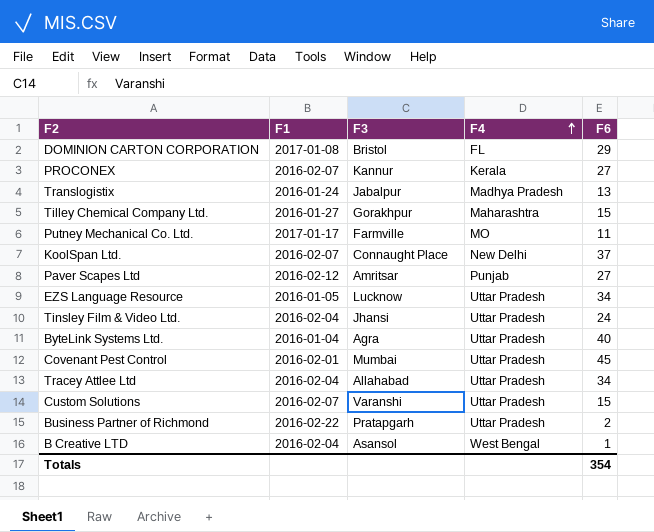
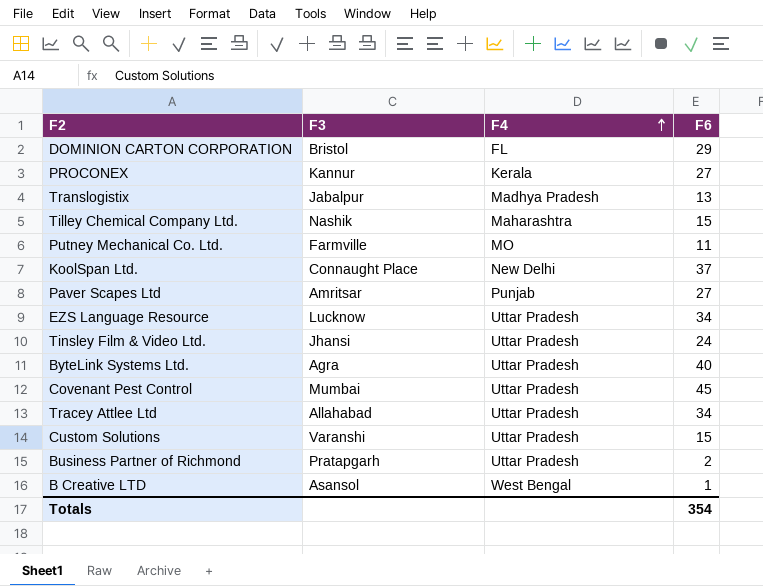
column F1 | position: 2 -> none
Tilley Chemical Company Ltd. | F3: Gorakhpur -> Nashik

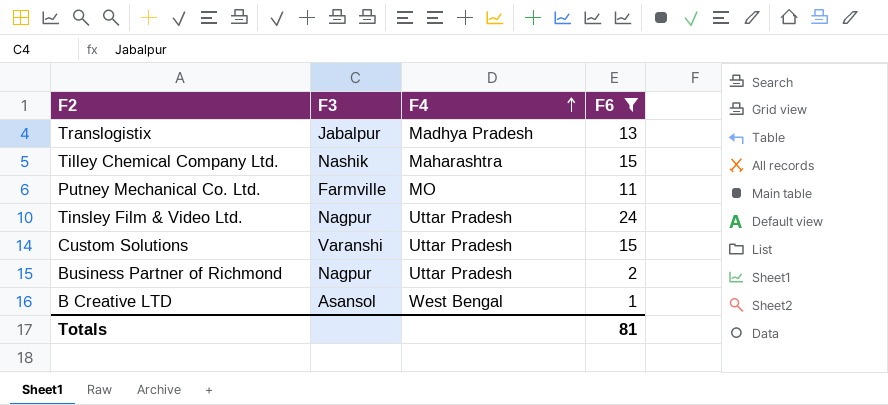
filter: none -> F6 <= 24
Tinsley Film & Video Ltd. | F3: Jhansi -> Nagpur
Business Partner of Richmond | F3: Pratapgarh -> Nagpur
Totals | F6: 354 -> 81

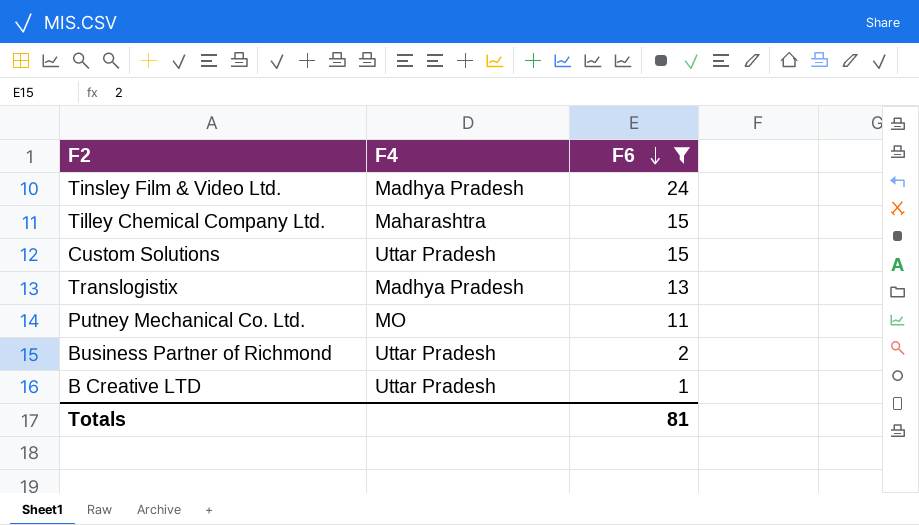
row order: F4 ascending -> F6 descending
column F3 | position: 2 -> none
Tinsley Film & Video Ltd. | F4: Uttar Pradesh -> Madhya Pradesh
B Creative LTD | F4: West Bengal -> Uttar Pradesh

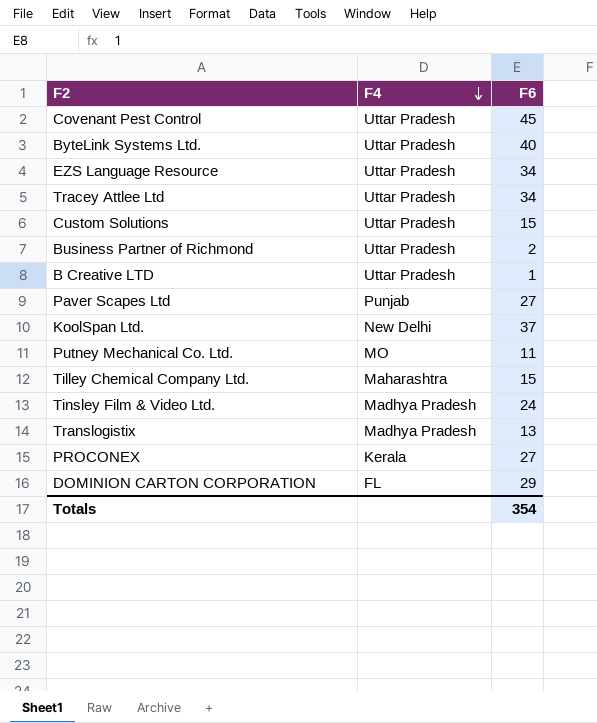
filter: F6 <= 24 -> none
row order: F6 descending -> F4 descending
Totals | F6: 81 -> 354

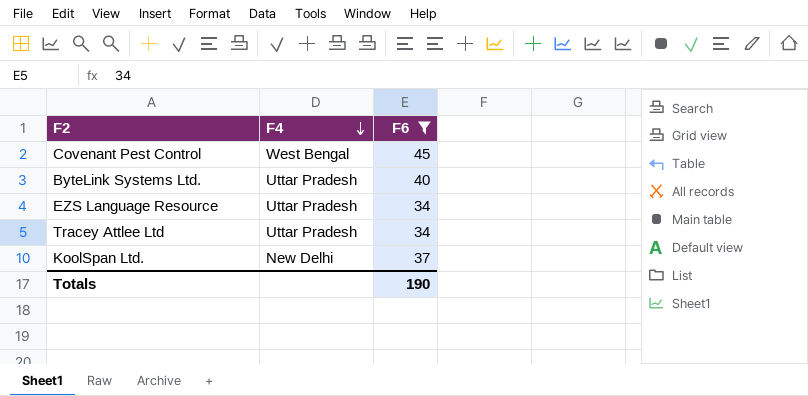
filter: none -> F6 >= 34
Covenant Pest Control | F4: Uttar Pradesh -> West Bengal
Totals | F6: 354 -> 190

